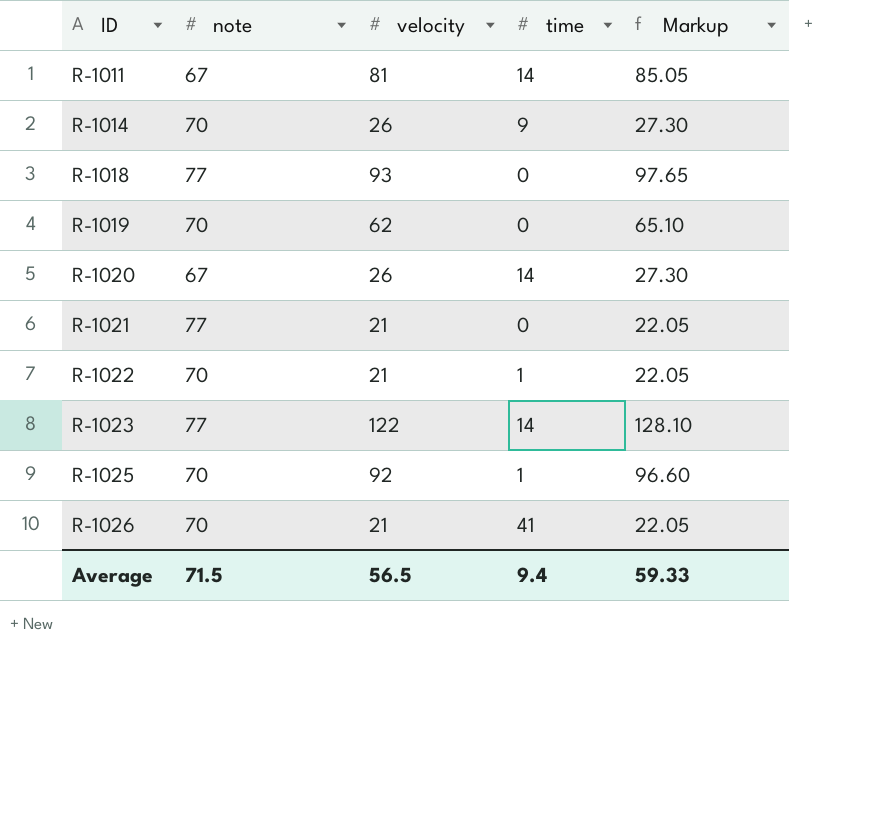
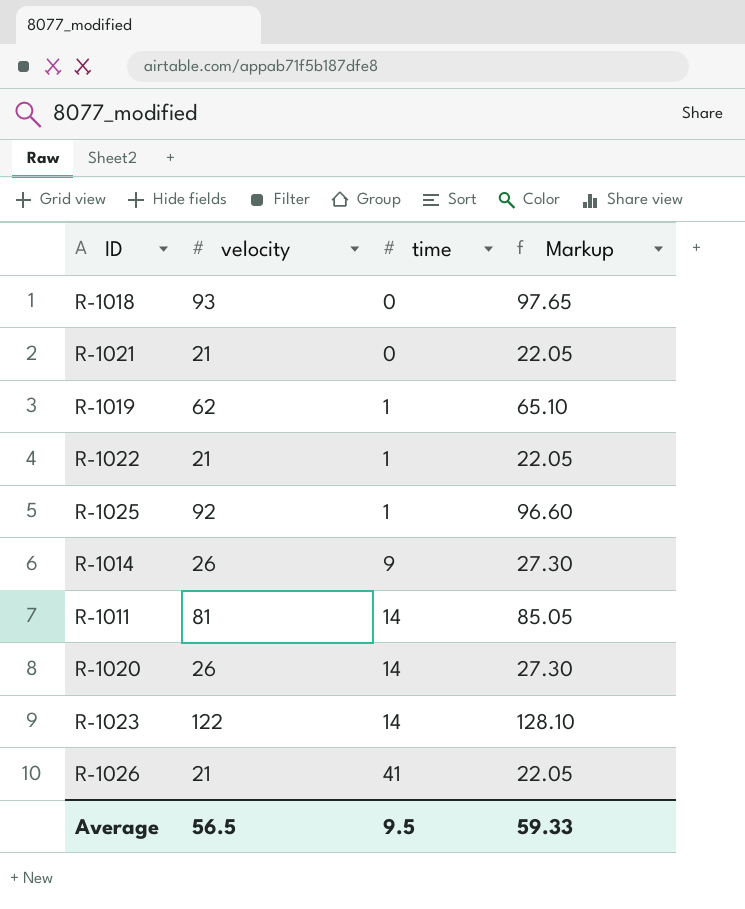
row order: ID ascending -> time ascending
column note | position: 2 -> none
R-1019 | time: 0 -> 1
Average | time: 9.4 -> 9.5

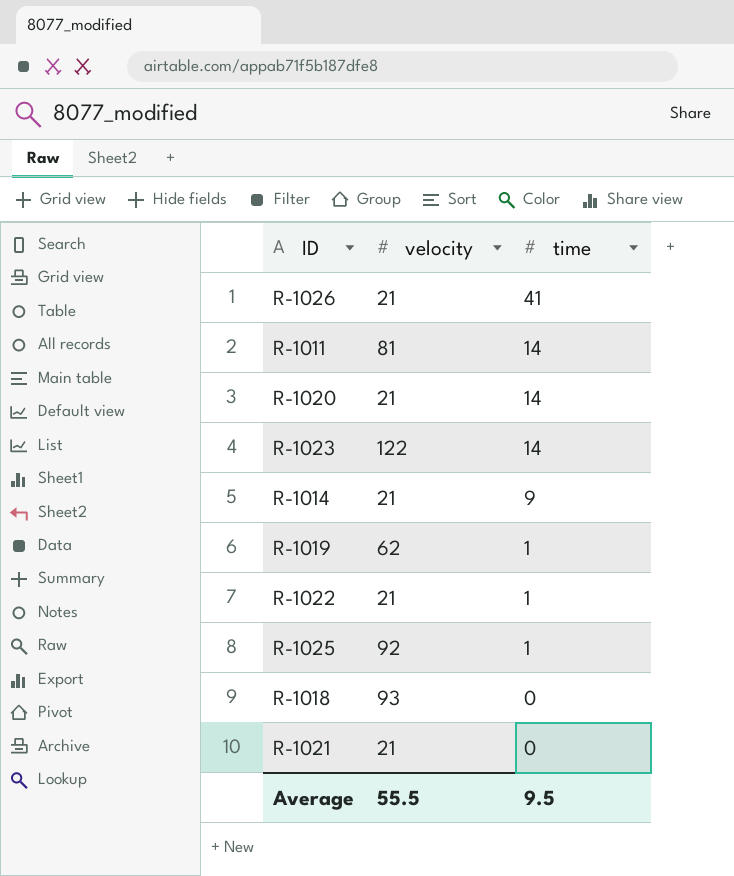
row order: time ascending -> time descending
column Markup | formula: [velocity] * 1.05 -> none
R-1020 | velocity: 26 -> 21
R-1014 | velocity: 26 -> 21
Average | velocity: 56.5 -> 55.5

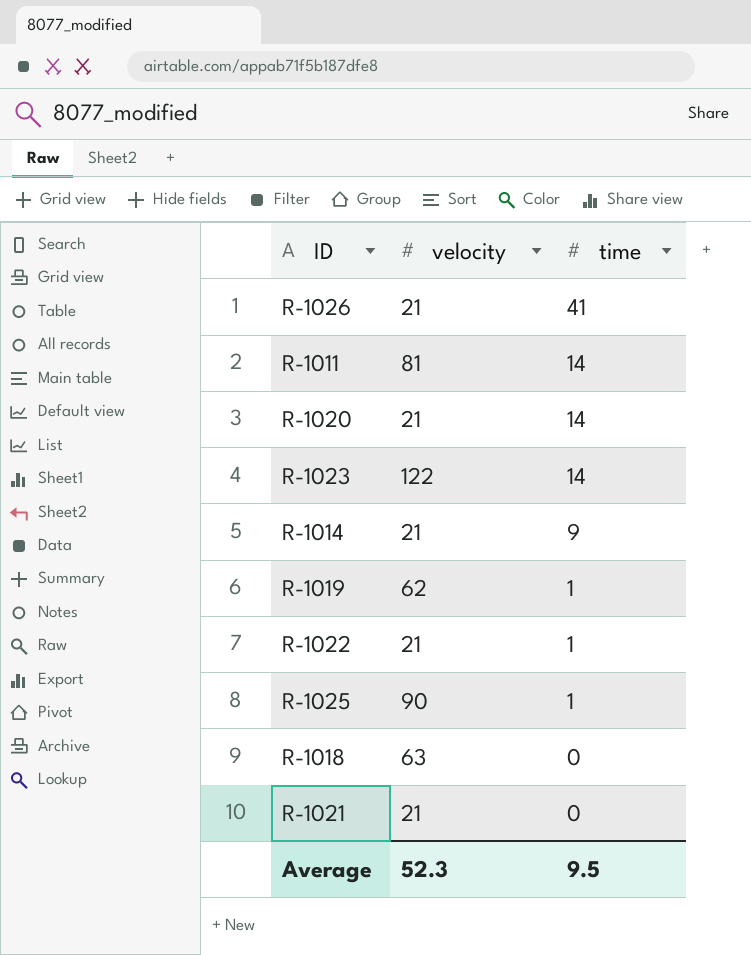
R-1025 | velocity: 92 -> 90
R-1018 | velocity: 93 -> 63
Average | velocity: 55.5 -> 52.3

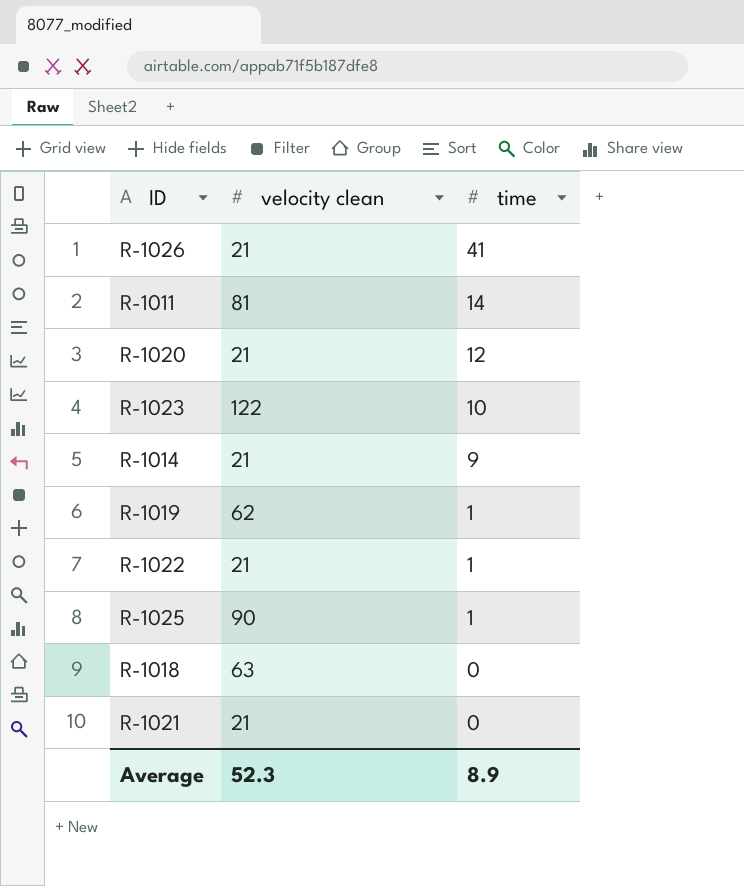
column name: velocity -> velocity clean
R-1020 | time: 14 -> 12
R-1023 | time: 14 -> 10
Average | time: 9.5 -> 8.9

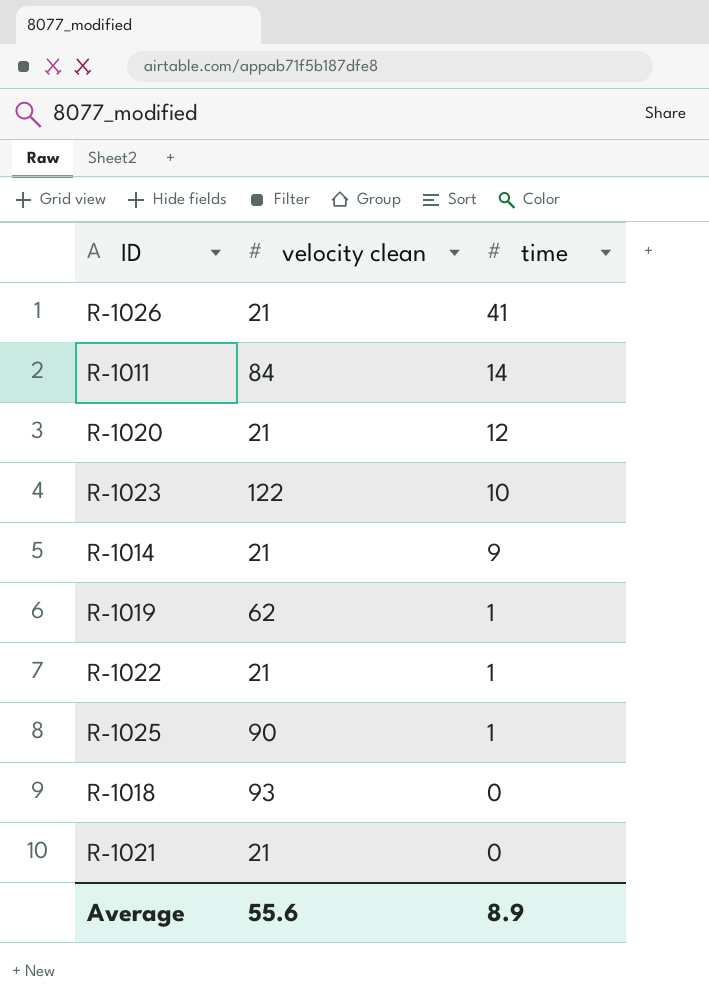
R-1011 | velocity clean: 81 -> 84
R-1018 | velocity clean: 63 -> 93
Average | velocity clean: 52.3 -> 55.6

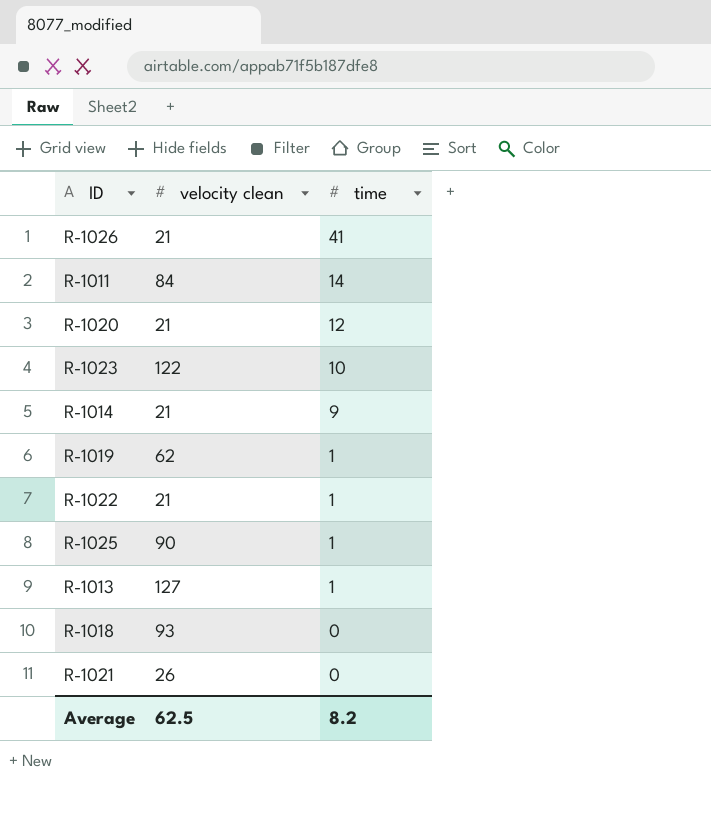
row R-1013: none -> 127 | 1
R-1021 | velocity clean: 21 -> 26
Average | velocity clean: 55.6 -> 62.5
Average | time: 8.9 -> 8.2

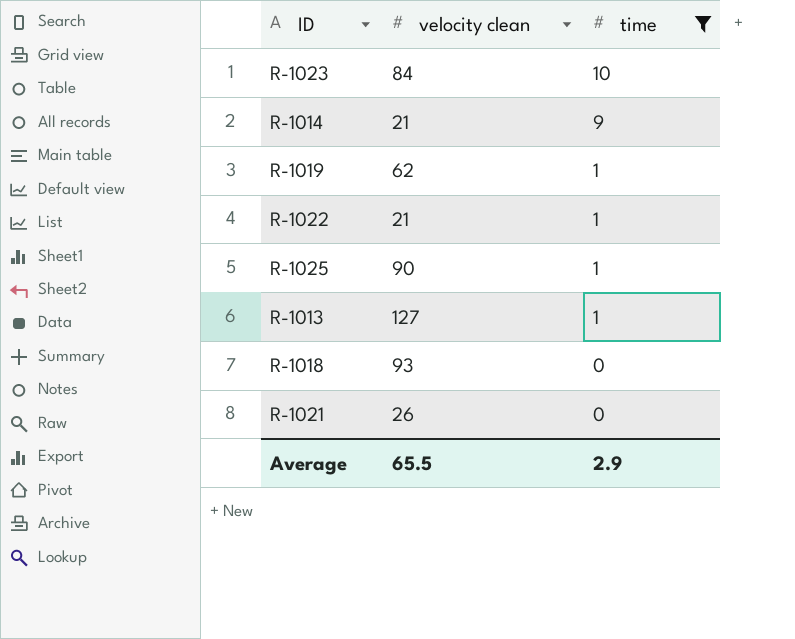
filter: none -> time <= 10
R-1023 | velocity clean: 122 -> 84
Average | velocity clean: 62.5 -> 65.5
Average | time: 8.2 -> 2.9

